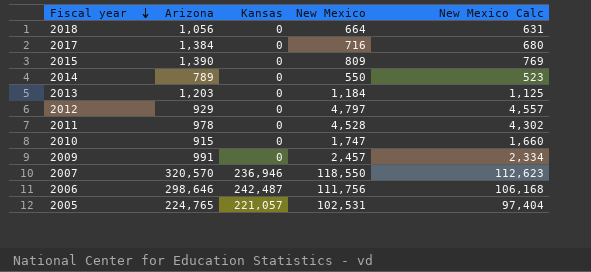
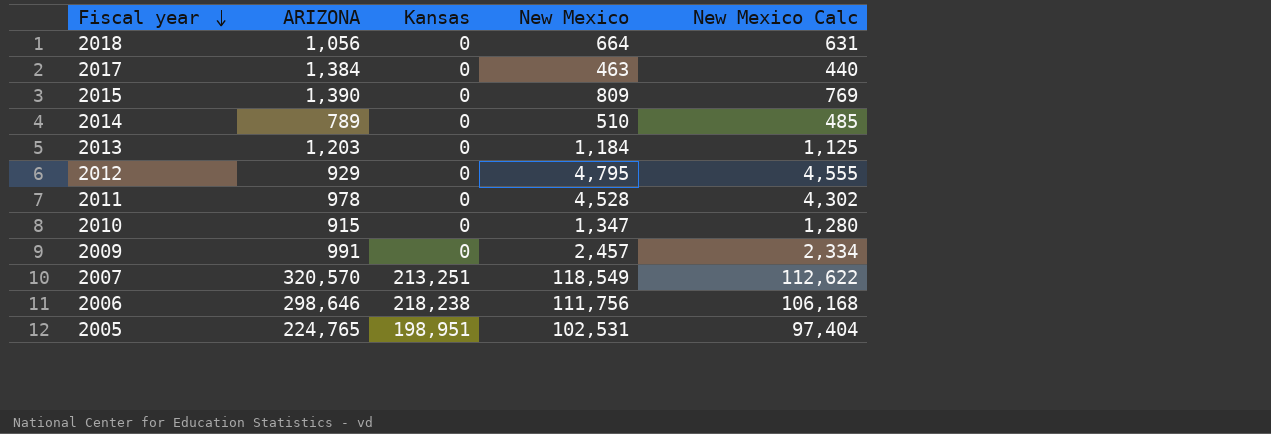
column name: Arizona -> ARIZONA
2017 | New Mexico: 716 -> 463
2017 | New Mexico Calc: 680 -> 440
2014 | New Mexico: 550 -> 510
2014 | New Mexico Calc: 523 -> 485
2012 | New Mexico: 4,797 -> 4,795
2012 | New Mexico Calc: 4,557 -> 4,555
2010 | New Mexico: 1,747 -> 1,347
2010 | New Mexico Calc: 1,660 -> 1,280
2007 | Kansas: 236,946 -> 213,251
2007 | New Mexico: 118,550 -> 118,549
2007 | New Mexico Calc: 112,623 -> 112,622
2006 | Kansas: 242,487 -> 218,238
2005 | Kansas: 221,057 -> 198,951

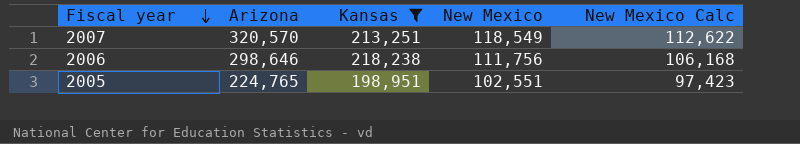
filter: none -> Kansas != 0
column name: ARIZONA -> Arizona
2005 | New Mexico: 102,531 -> 102,551
2005 | New Mexico Calc: 97,404 -> 97,423

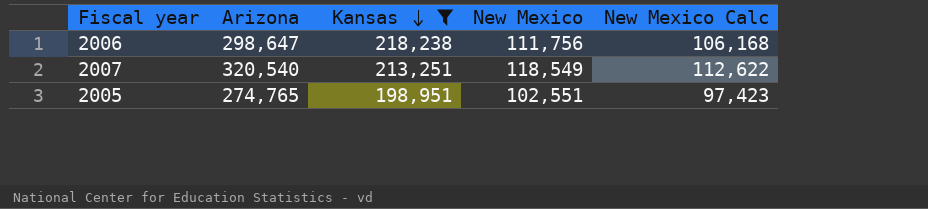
row order: Fiscal year descending -> Kansas descending
2006 | Arizona: 298,646 -> 298,647
2007 | Arizona: 320,570 -> 320,540
2005 | Arizona: 224,765 -> 274,765

